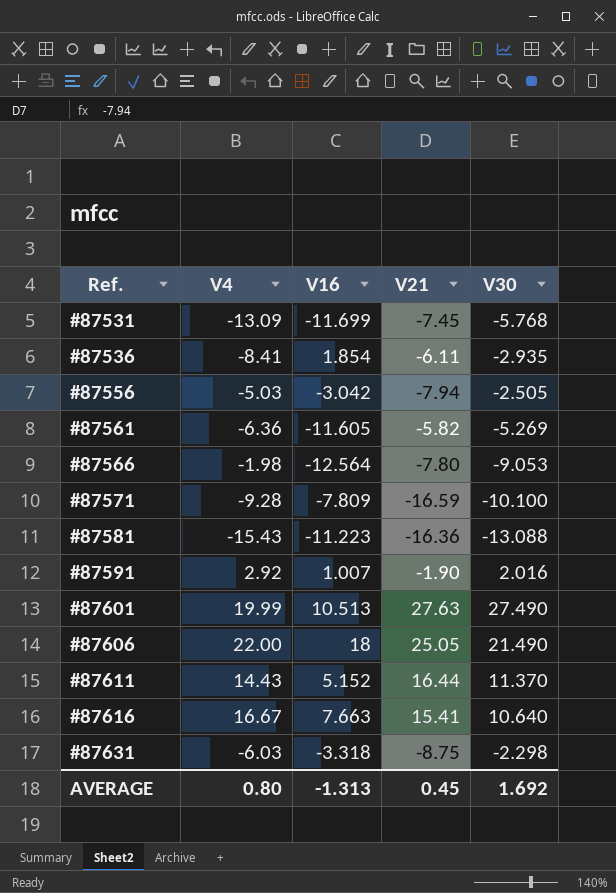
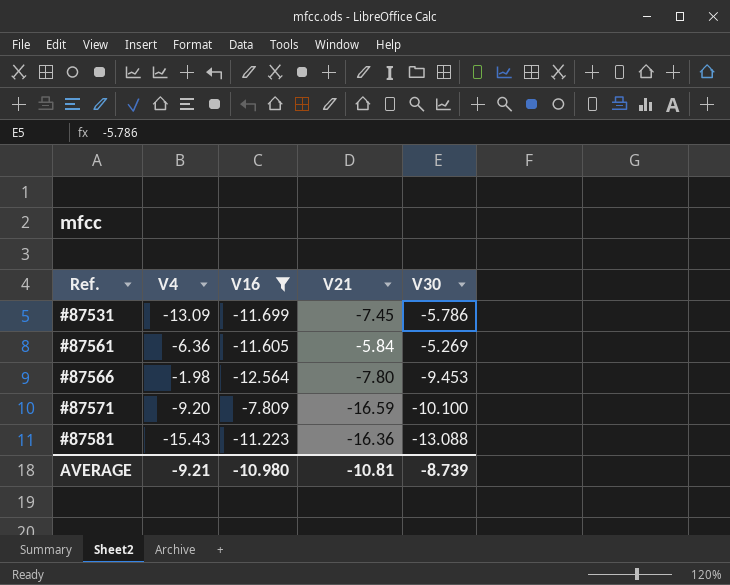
filter: none -> V16 <= -7.809
#87531 | V30: -5.768 -> -5.786
#87561 | V21: -5.82 -> -5.84
#87566 | V30: -9.053 -> -9.453
#87571 | V4: -9.28 -> -9.20
AVERAGE | V4: 0.80 -> -9.21
AVERAGE | V16: -1.313 -> -10.980
AVERAGE | V21: 0.45 -> -10.81
AVERAGE | V30: 1.692 -> -8.739

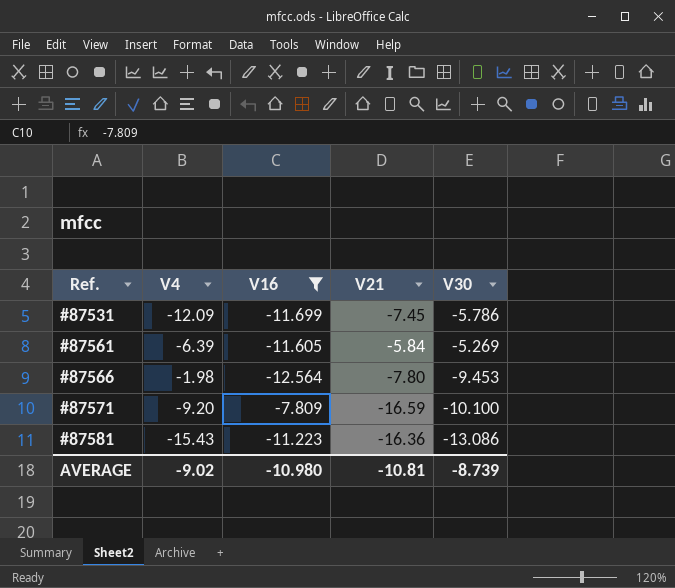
#87531 | V4: -13.09 -> -12.09
#87561 | V4: -6.36 -> -6.39
#87581 | V30: -13.088 -> -13.086
AVERAGE | V4: -9.21 -> -9.02

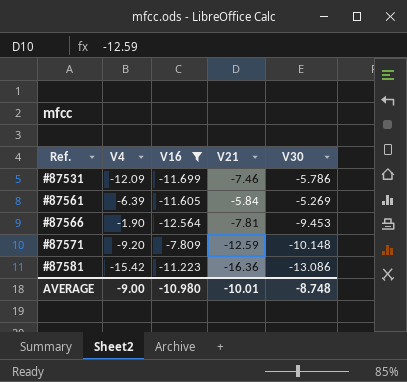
#87531 | V21: -7.45 -> -7.46
#87566 | V4: -1.98 -> -1.90
#87566 | V21: -7.80 -> -7.81
#87571 | V21: -16.59 -> -12.59
#87571 | V30: -10.100 -> -10.148
#87581 | V4: -15.43 -> -15.42
AVERAGE | V4: -9.02 -> -9.00
AVERAGE | V21: -10.81 -> -10.01
AVERAGE | V30: -8.739 -> -8.748

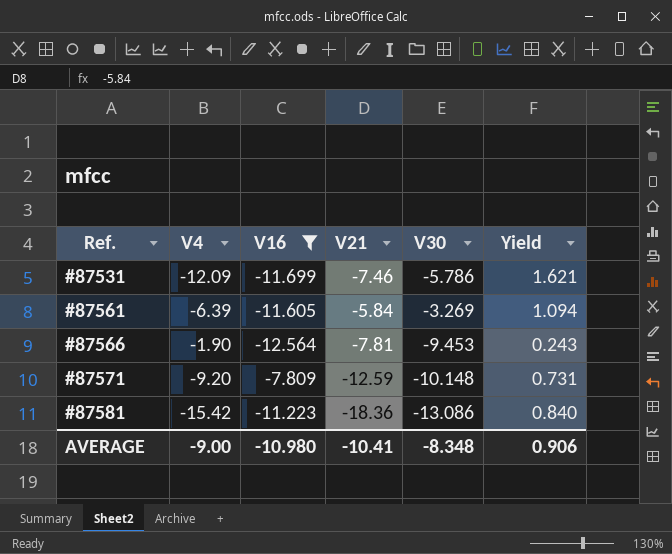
column Yield | formula: none -> [V4] / [V21]
#87561 | V30: -5.269 -> -3.269
#87581 | V21: -16.36 -> -18.36
AVERAGE | V21: -10.01 -> -10.41
AVERAGE | V30: -8.748 -> -8.348

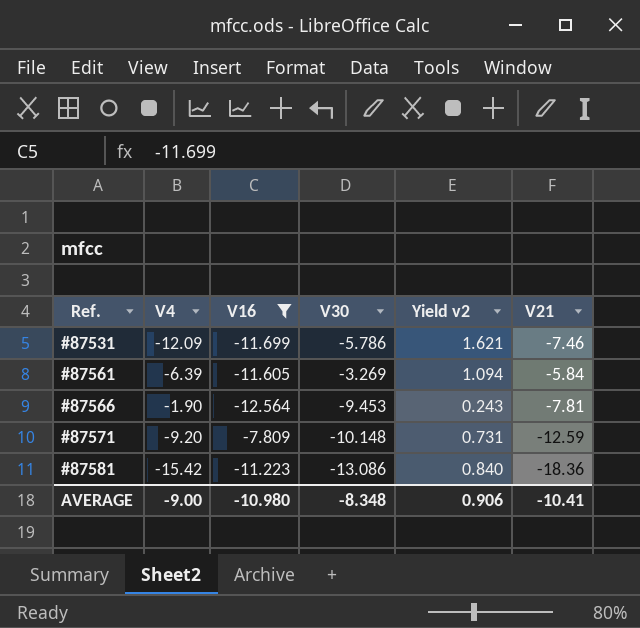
column name: Yield -> Yield v2
column V21 | position: 4 -> 6

